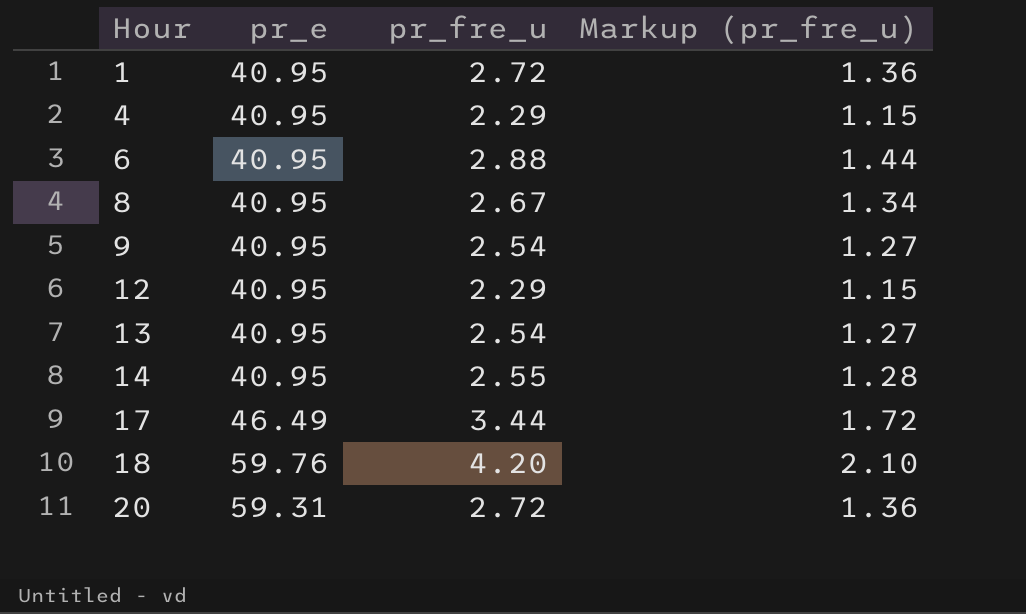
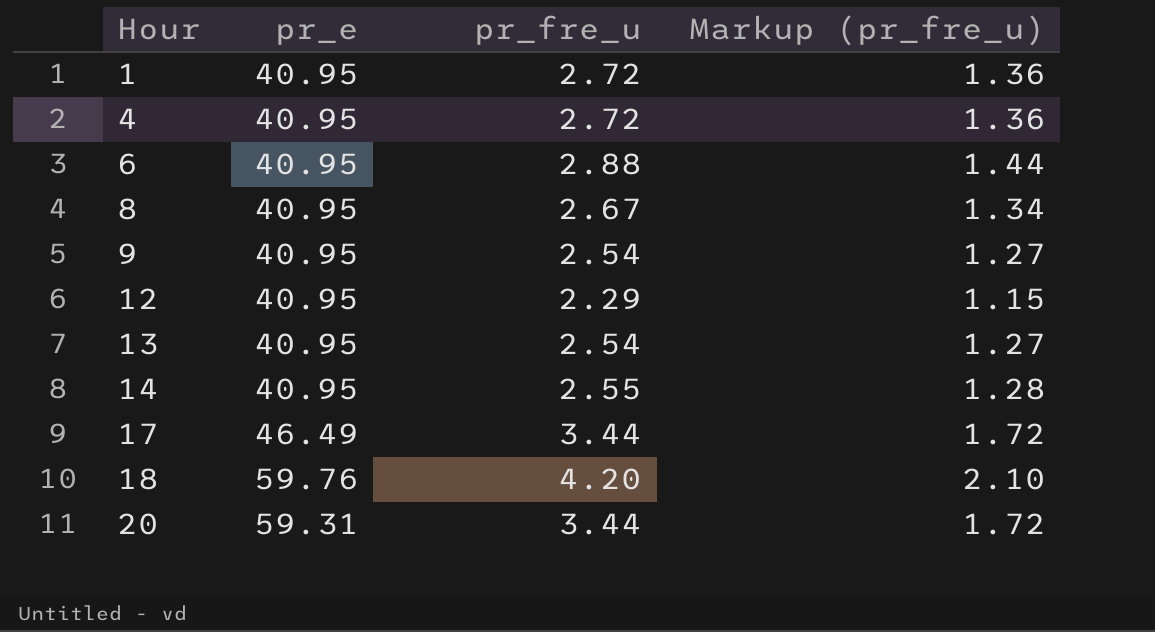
4 | pr_fre_u: 2.29 -> 2.72
4 | Markup (pr_fre_u): 1.15 -> 1.36
20 | pr_fre_u: 2.72 -> 3.44
20 | Markup (pr_fre_u): 1.36 -> 1.72

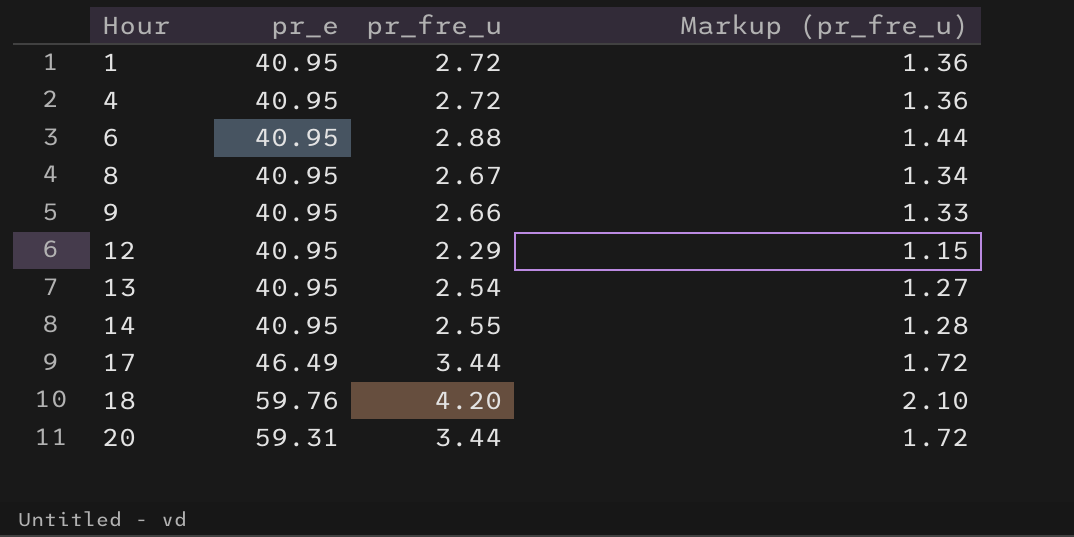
9 | pr_fre_u: 2.54 -> 2.66
9 | Markup (pr_fre_u): 1.27 -> 1.33

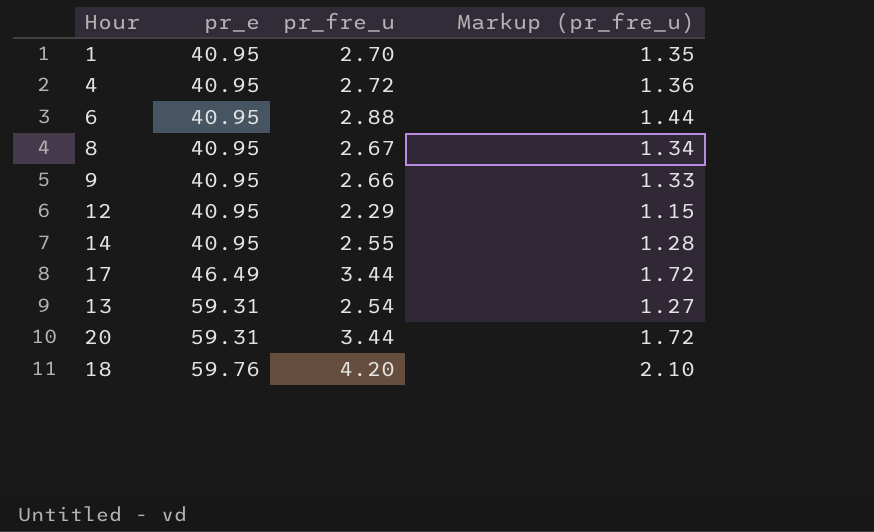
row order: Hour ascending -> pr_e ascending
1 | pr_fre_u: 2.72 -> 2.70
1 | Markup (pr_fre_u): 1.36 -> 1.35
13 | pr_e: 40.95 -> 59.31

